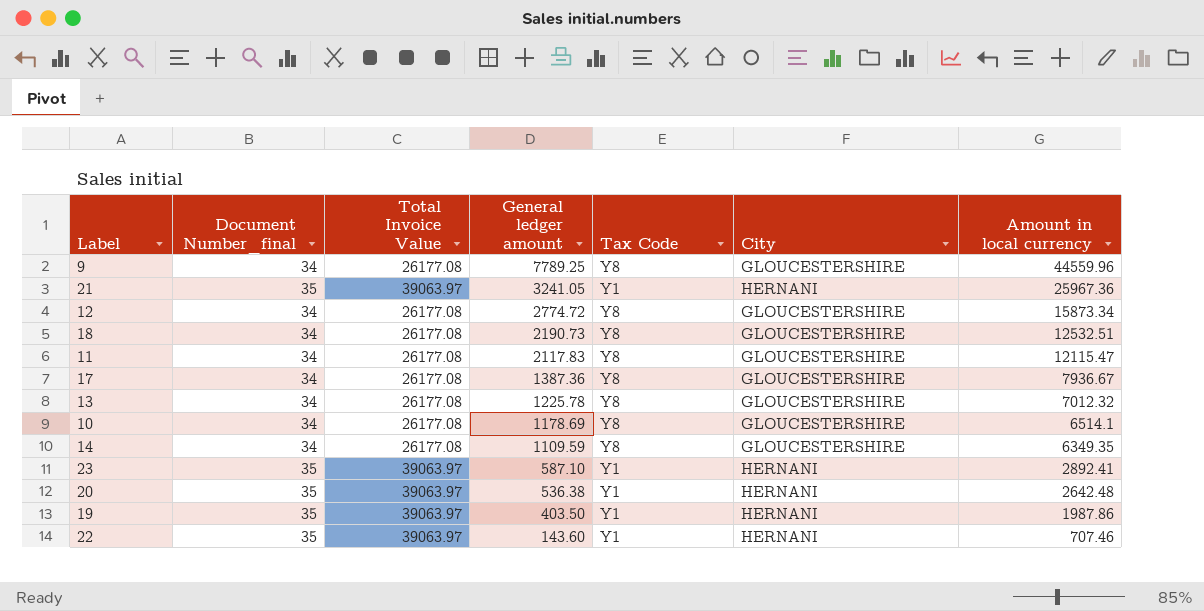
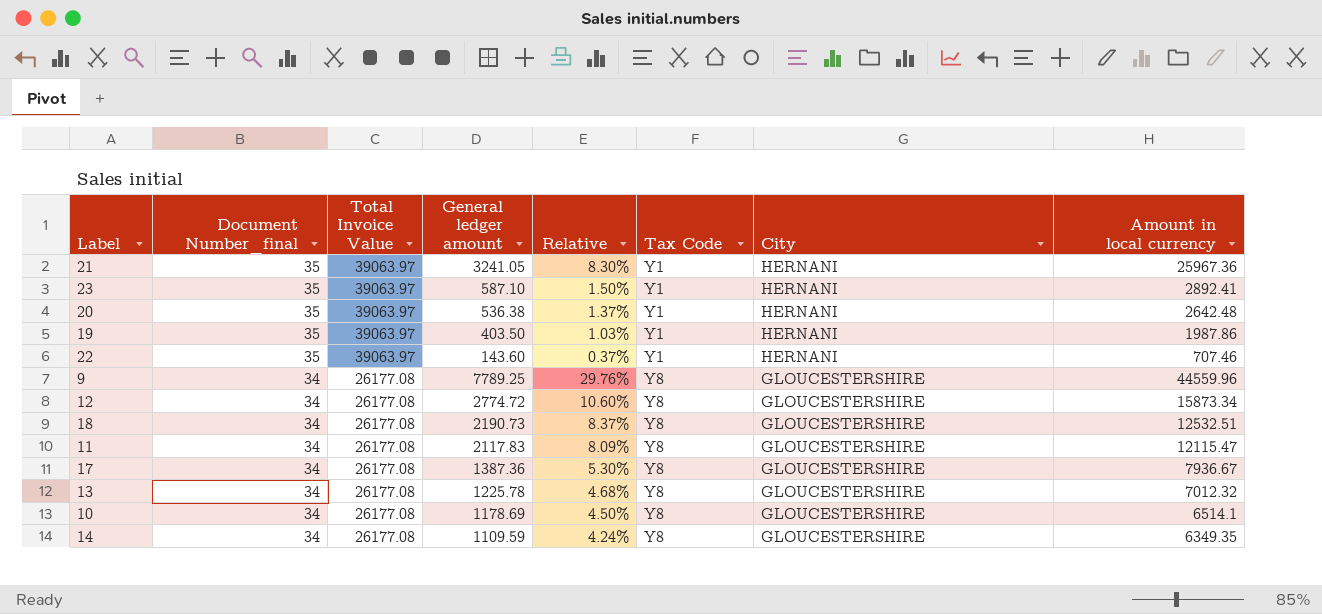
row order: General ledger amount descending -> Document Number_final descending
column Relative | formula: none -> [General ledger amount] / [Total Invoice Value]

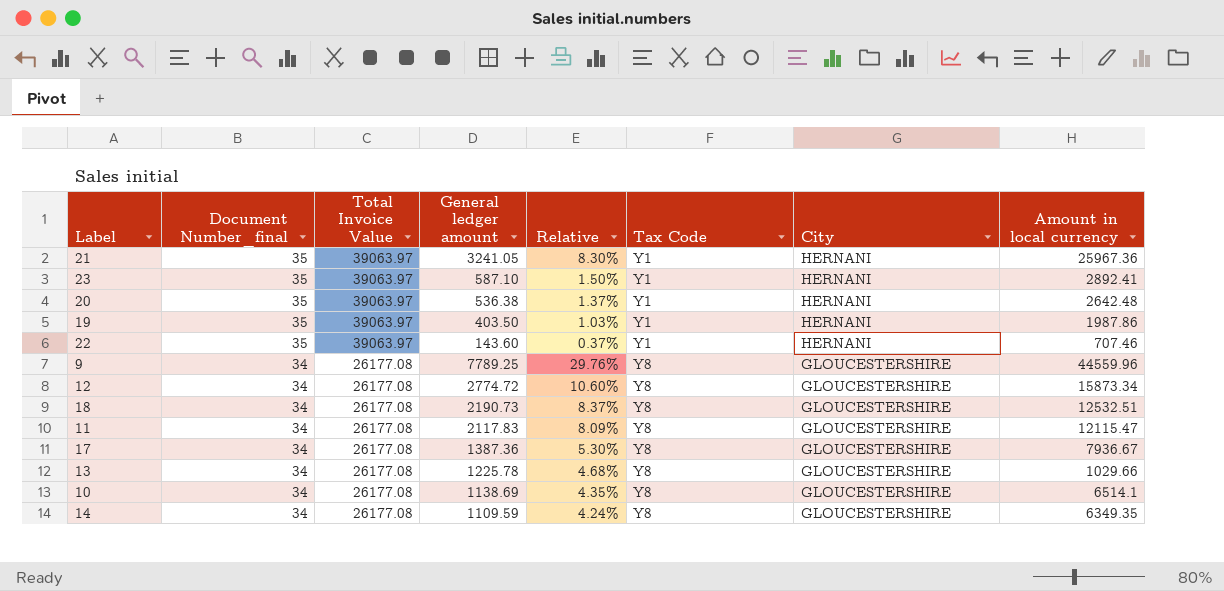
13 | Amount in local currency: 7012.32 -> 1029.66
10 | General ledger amount: 1178.69 -> 1138.69
10 | Relative: 4.50% -> 4.35%

